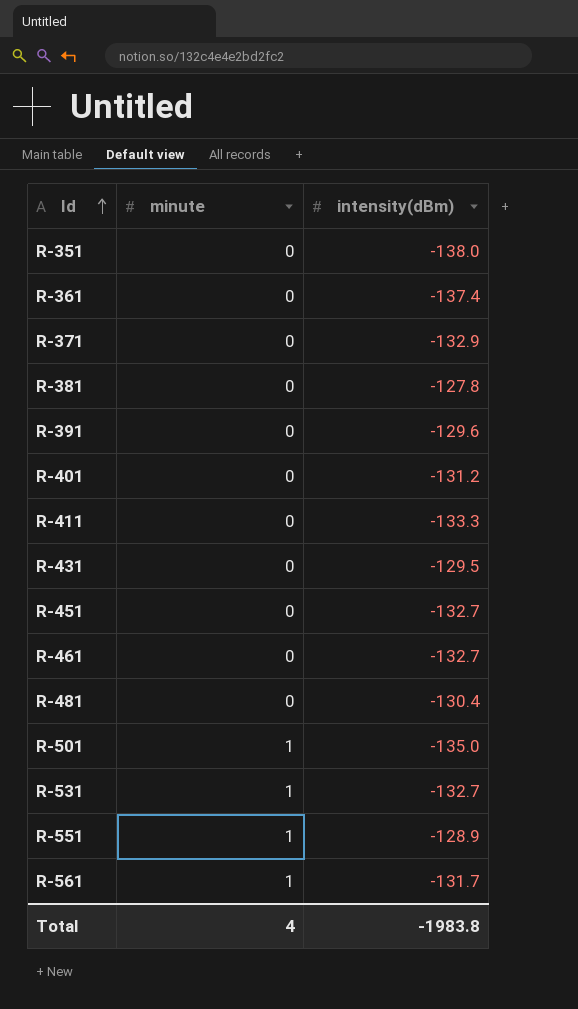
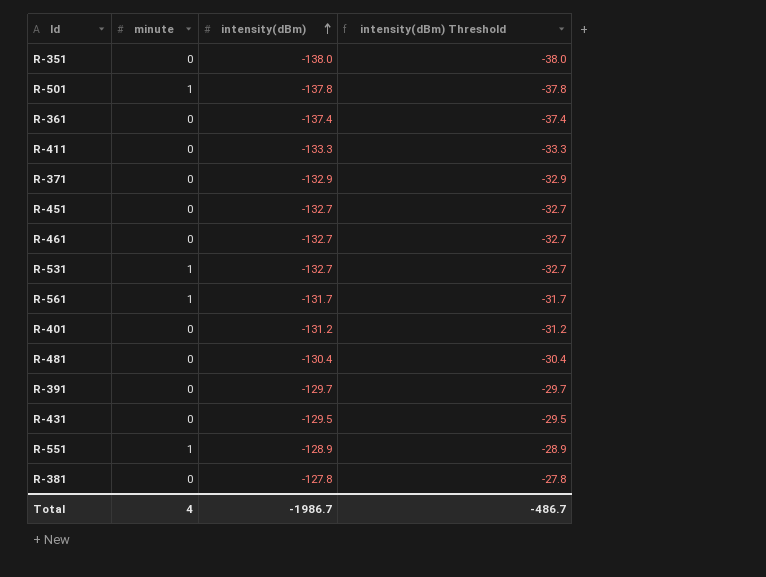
row order: Id ascending -> intensity(dBm) ascending
column intensity(dBm) Threshold | formula: none -> [intensity(dBm)] + 100
R-501 | intensity(dBm): -135.0 -> -137.8
R-391 | intensity(dBm): -129.6 -> -129.7
Total | intensity(dBm): -1983.8 -> -1986.7

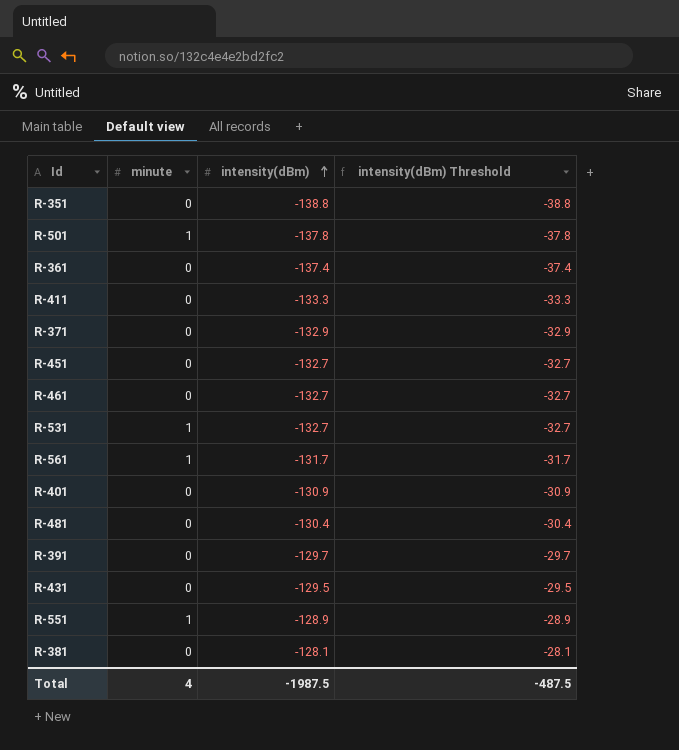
R-351 | intensity(dBm): -138.0 -> -138.8
R-351 | intensity(dBm) Threshold: -38.0 -> -38.8
R-401 | intensity(dBm): -131.2 -> -130.9
R-401 | intensity(dBm) Threshold: -31.2 -> -30.9
R-381 | intensity(dBm): -127.8 -> -128.1
R-381 | intensity(dBm) Threshold: -27.8 -> -28.1
Total | intensity(dBm): -1986.7 -> -1987.5
Total | intensity(dBm) Threshold: -486.7 -> -487.5

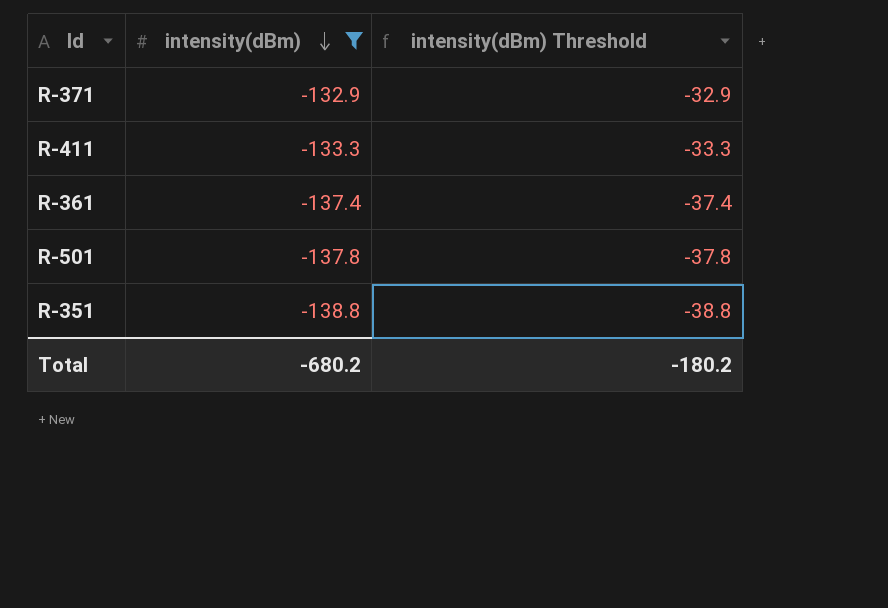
filter: none -> intensity(dBm) <= -132.9
row order: intensity(dBm) ascending -> intensity(dBm) descending
column minute | position: 2 -> none
Total | intensity(dBm): -1987.5 -> -680.2
Total | intensity(dBm) Threshold: -487.5 -> -180.2

